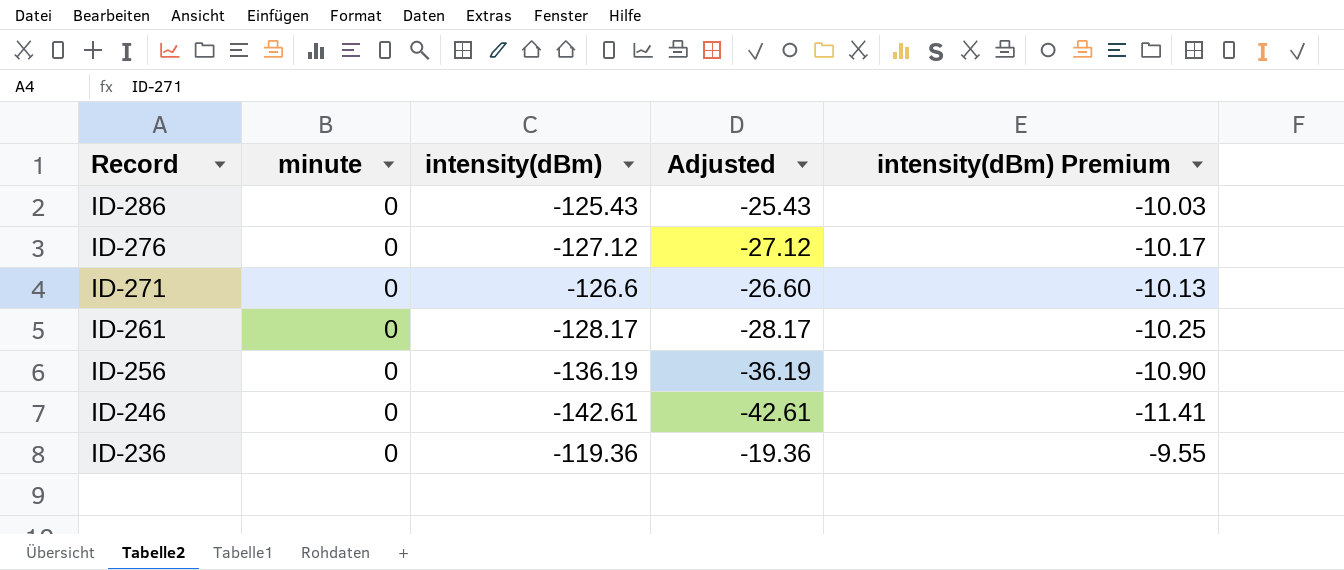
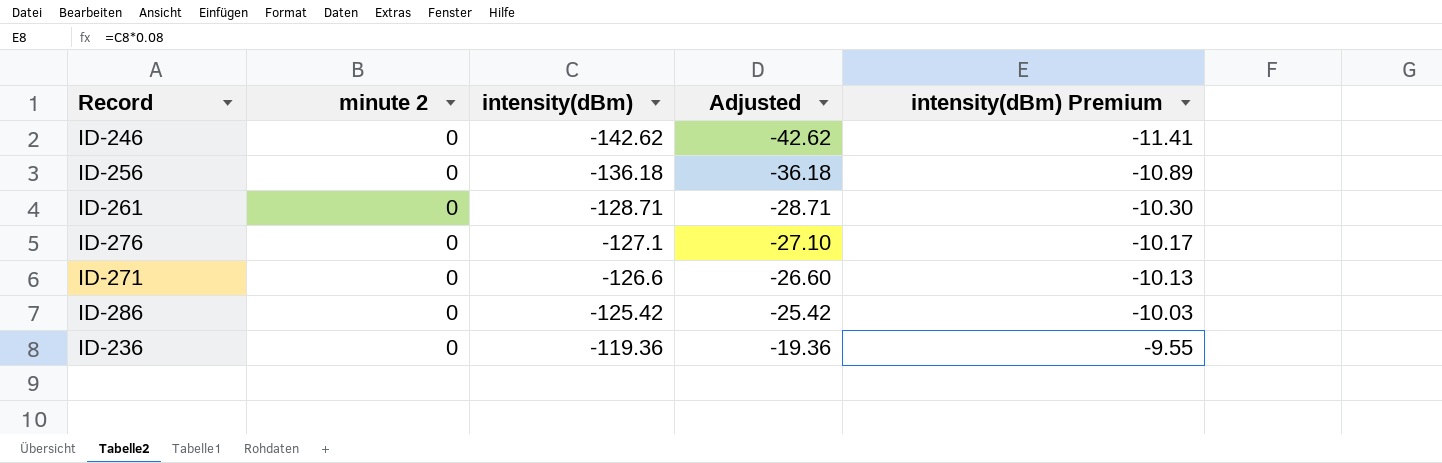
row order: Record descending -> intensity(dBm) ascending
column name: minute -> minute 2
ID-246 | intensity(dBm): -142.61 -> -142.62
ID-246 | Adjusted: -42.61 -> -42.62
ID-256 | intensity(dBm): -136.19 -> -136.18
ID-256 | Adjusted: -36.19 -> -36.18
ID-256 | intensity(dBm) Premium: -10.90 -> -10.89
ID-261 | intensity(dBm): -128.17 -> -128.71
ID-261 | Adjusted: -28.17 -> -28.71
ID-261 | intensity(dBm) Premium: -10.25 -> -10.30
ID-276 | intensity(dBm): -127.12 -> -127.1
ID-276 | Adjusted: -27.12 -> -27.10
ID-286 | intensity(dBm): -125.43 -> -125.42
ID-286 | Adjusted: -25.43 -> -25.42

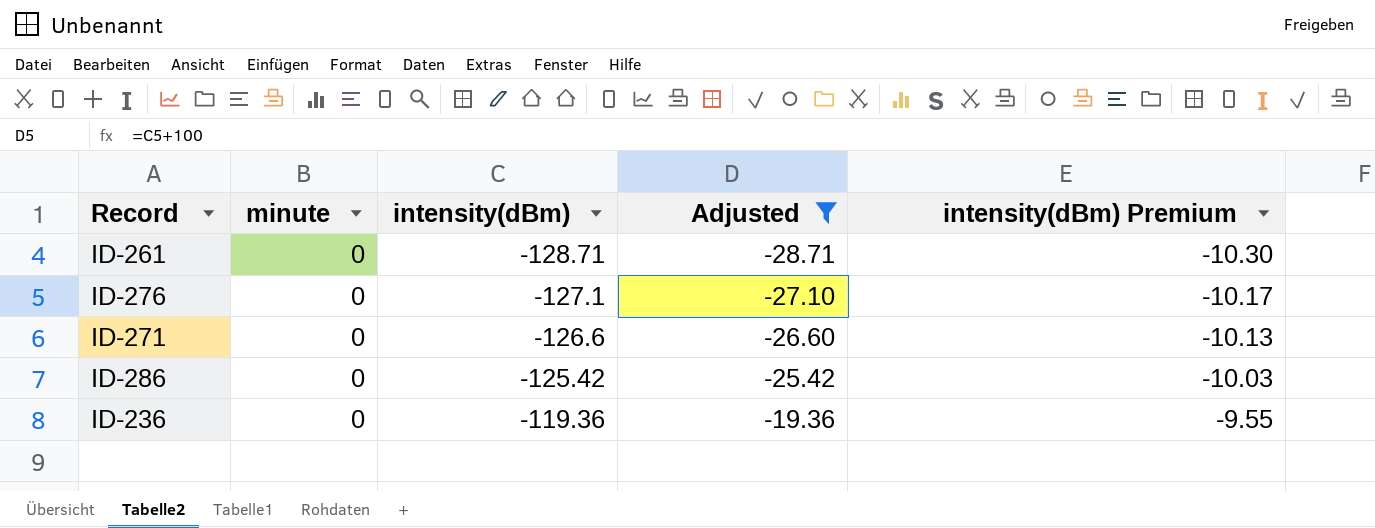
filter: none -> Adjusted >= -28.71
column name: minute 2 -> minute

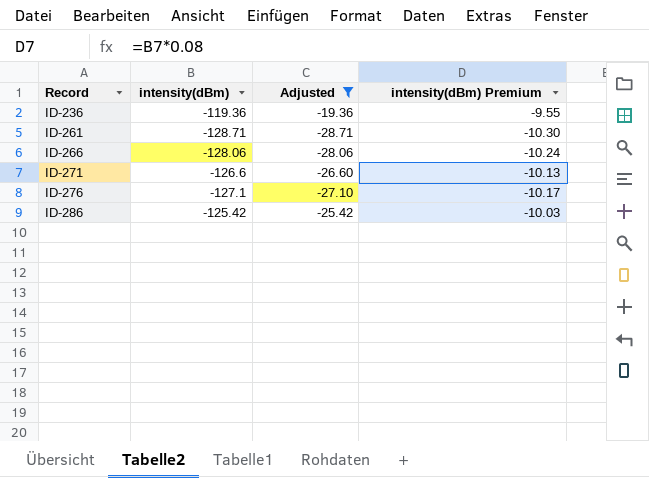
row order: intensity(dBm) ascending -> Record ascending
column minute | position: 2 -> none
row ID-266: none -> -128.06 | -28.06 | -10.24

